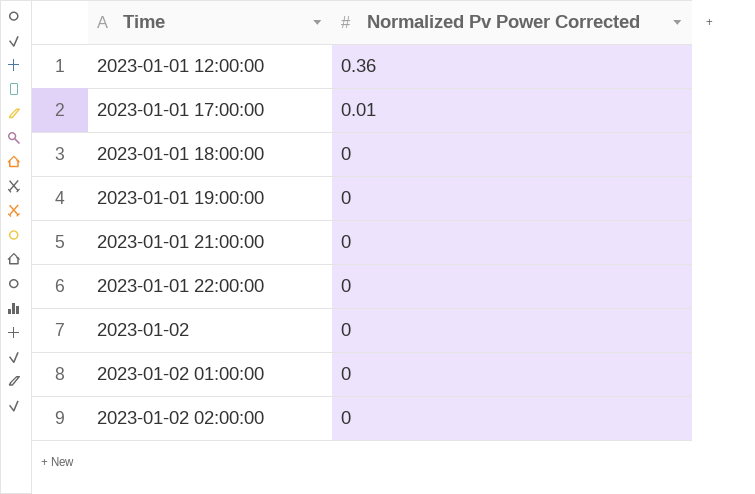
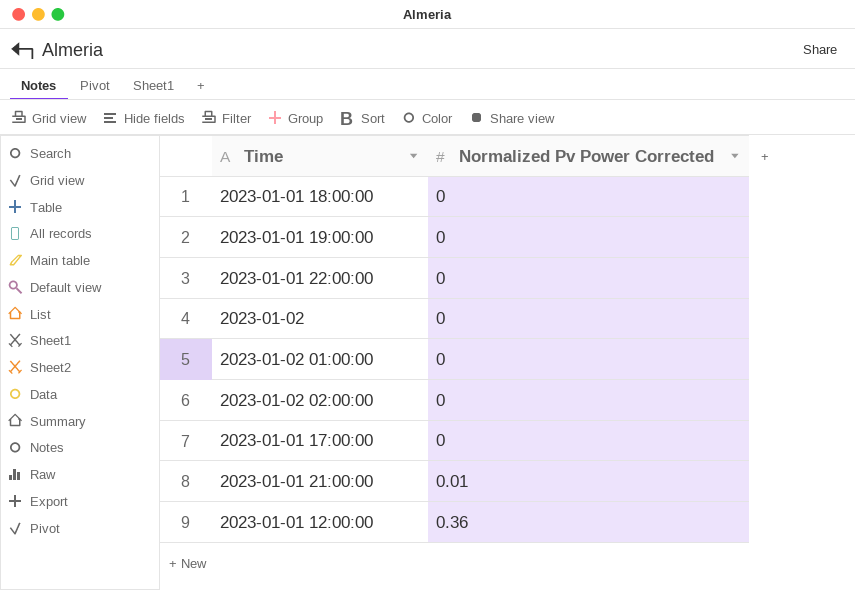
row order: Time ascending -> Normalized Pv Power Corrected ascending
2023-01-01 17:00:00 | Normalized Pv Power Corrected: 0.01 -> 0
2023-01-01 21:00:00 | Normalized Pv Power Corrected: 0 -> 0.01

